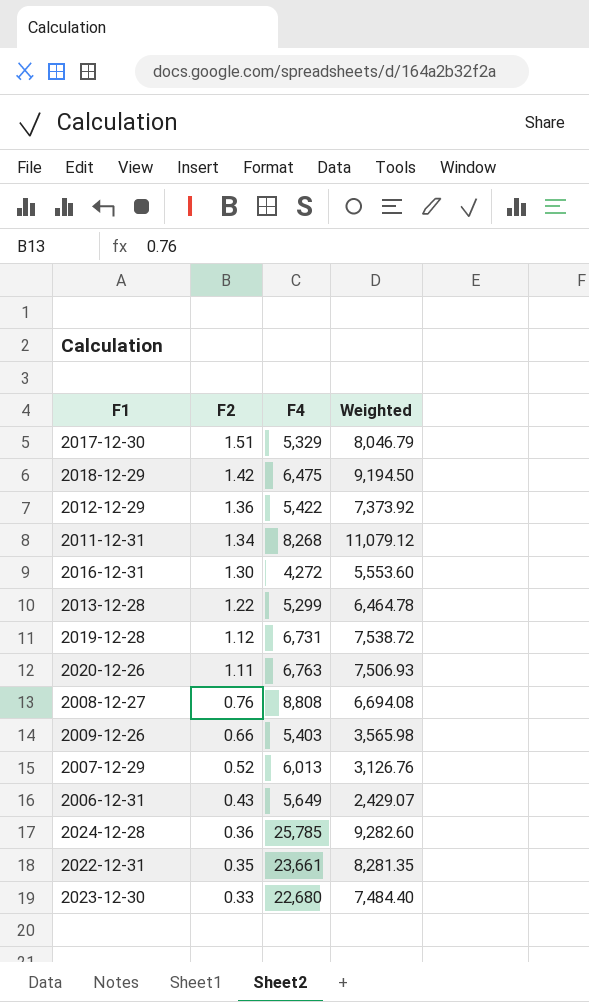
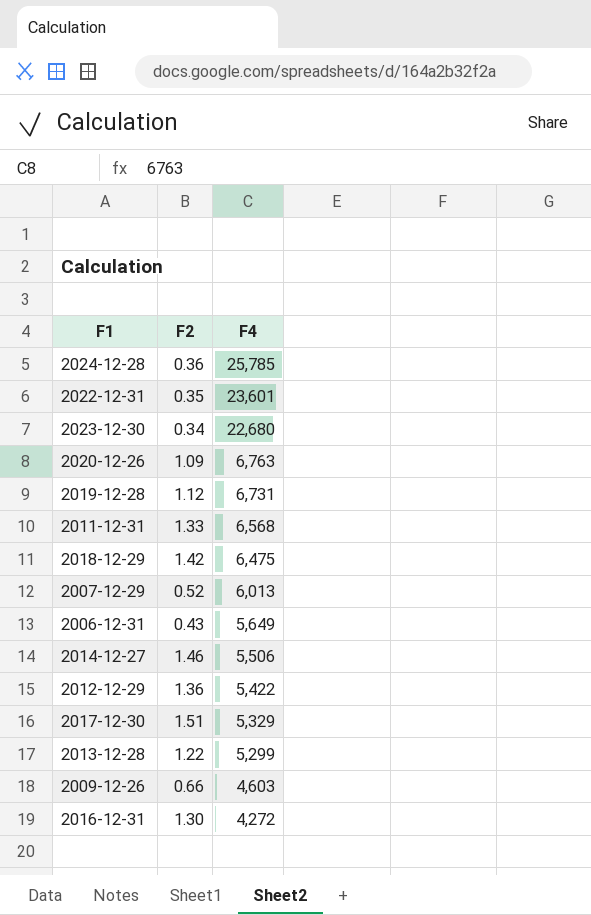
row order: F2 descending -> F4 descending
column Weighted | formula: [F2] * [F4] -> none
row 2008-12-27: 0.76 | 8,808 | 6,694.08 -> none
2022-12-31 | F4: 23,661 -> 23,601
2023-12-30 | F2: 0.33 -> 0.34
2020-12-26 | F2: 1.11 -> 1.09
2011-12-31 | F2: 1.34 -> 1.33
2011-12-31 | F4: 8,268 -> 6,568
row 2014-12-27: none -> 1.46 | 5,506
2009-12-26 | F4: 5,403 -> 4,603

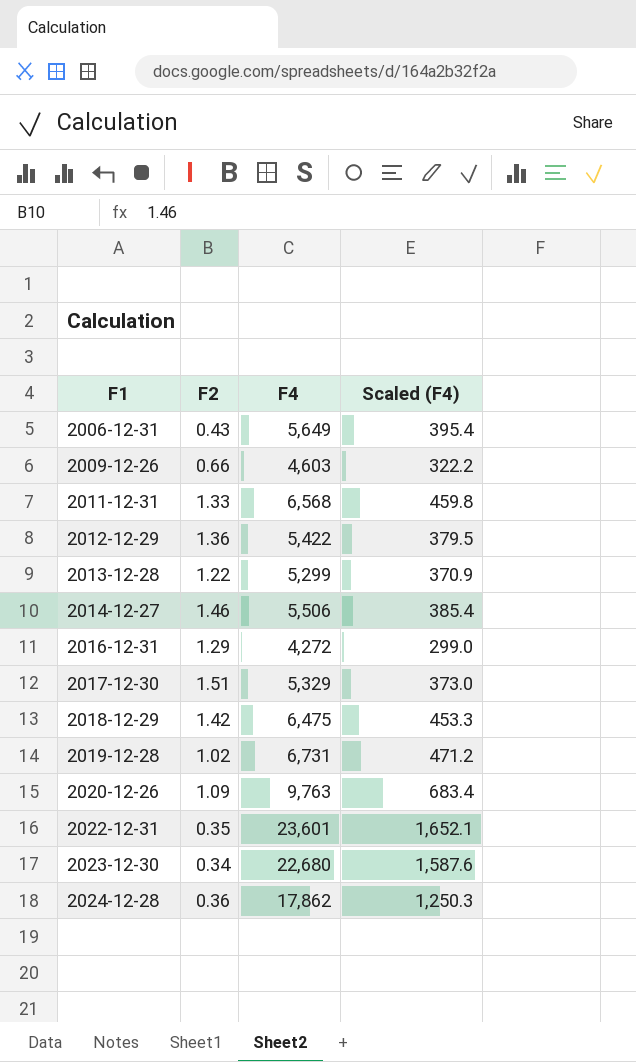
row order: F4 descending -> F1 ascending
column Scaled (F4) | formula: none -> [F4] * 0.07
row 2007-12-29: 0.52 | 6,013 -> none
2016-12-31 | F2: 1.30 -> 1.29
2019-12-28 | F2: 1.12 -> 1.02
2020-12-26 | F4: 6,763 -> 9,763
2024-12-28 | F4: 25,785 -> 17,862

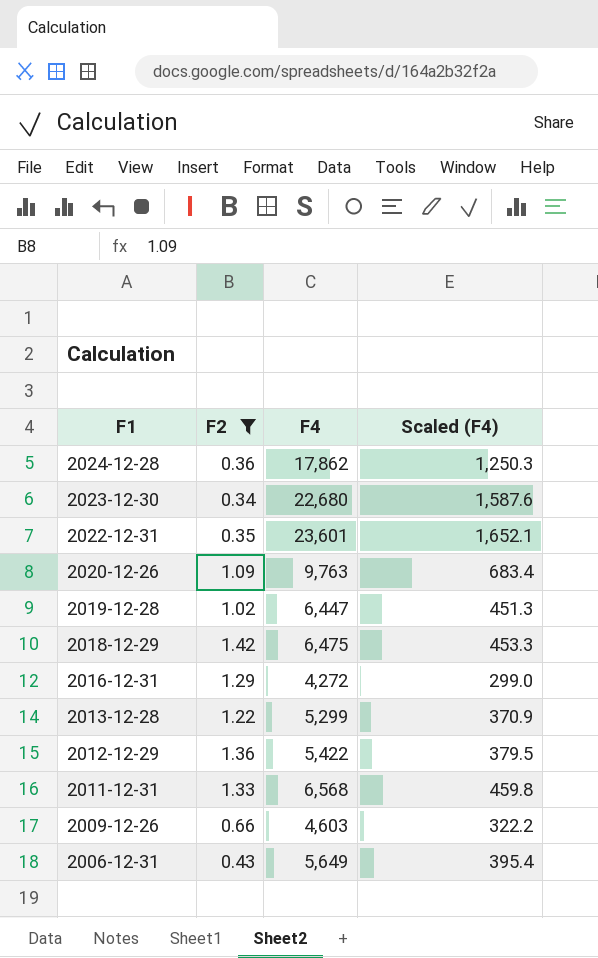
filter: none -> F2 <= 1.42
row order: F1 ascending -> F1 descending
2019-12-28 | F4: 6,731 -> 6,447
2019-12-28 | Scaled (F4): 471.2 -> 451.3

